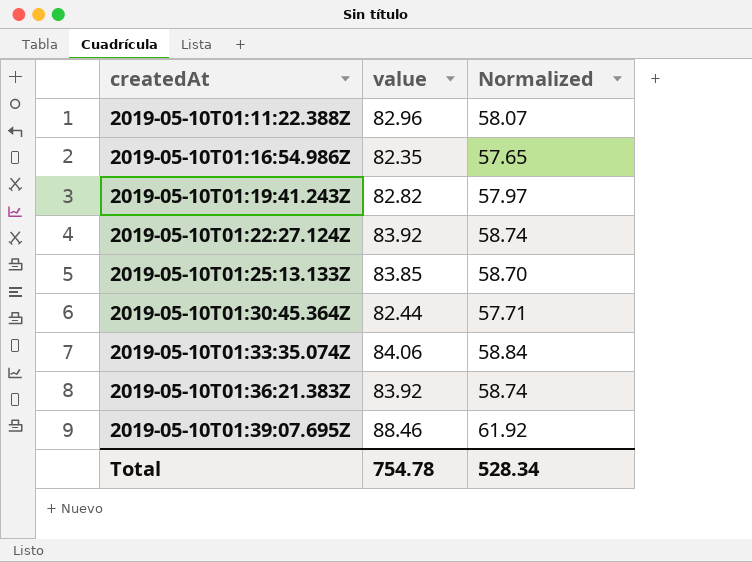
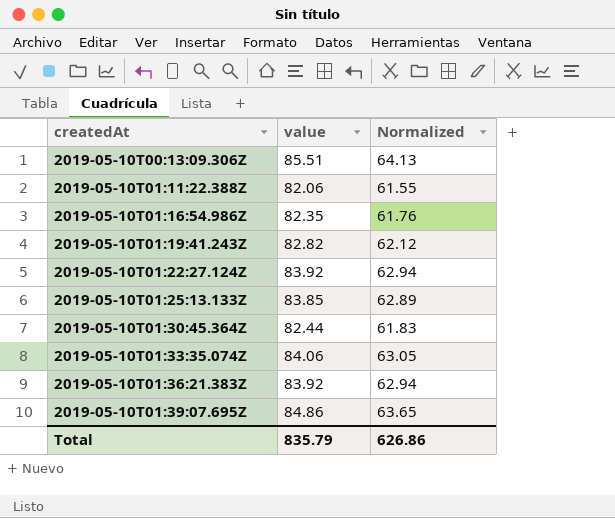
column Normalized | formula: [value] * 0.7 -> [value] * 0.75
row 2019-05-10T00:13:09.306Z: none -> 85.51 | 64.13
2019-05-10T01:11:22.388Z | value: 82.96 -> 82.06
2019-05-10T01:39:07.695Z | value: 88.46 -> 84.86
Total | value: 754.78 -> 835.79
Total | Normalized: 528.34 -> 626.86

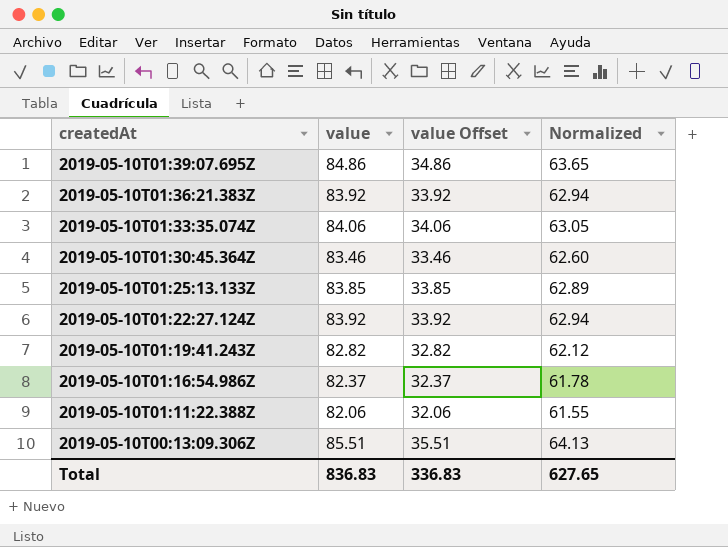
row order: createdAt ascending -> createdAt descending
column value Offset | formula: none -> [value] - 50
2019-05-10T01:30:45.364Z | value: 82.44 -> 83.46
2019-05-10T01:30:45.364Z | Normalized: 61.83 -> 62.60
2019-05-10T01:16:54.986Z | value: 82.35 -> 82.37
2019-05-10T01:16:54.986Z | Normalized: 61.76 -> 61.78
Total | value: 835.79 -> 836.83
Total | Normalized: 626.86 -> 627.65

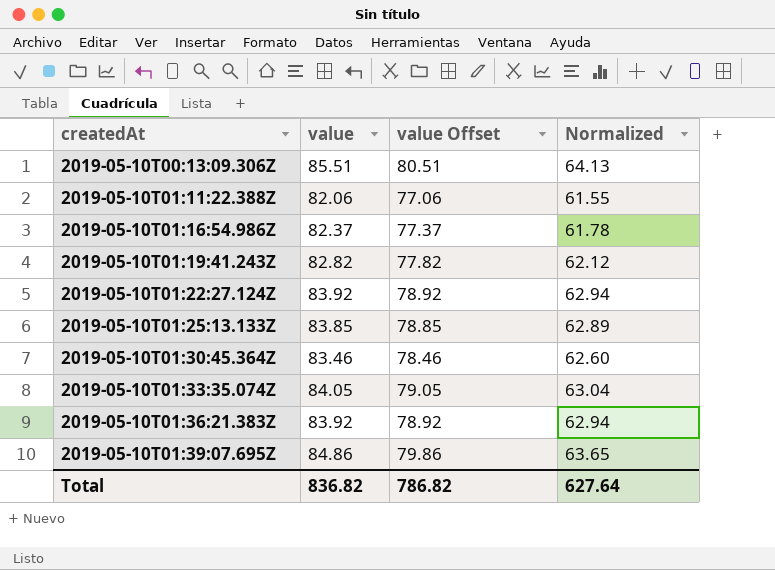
row order: createdAt descending -> createdAt ascending
column value Offset | formula: [value] - 50 -> [value] - 5
2019-05-10T01:33:35.074Z | value: 84.06 -> 84.05
2019-05-10T01:33:35.074Z | Normalized: 63.05 -> 63.04
Total | value: 836.83 -> 836.82
Total | value Offset: 336.83 -> 786.82
Total | Normalized: 627.65 -> 627.64

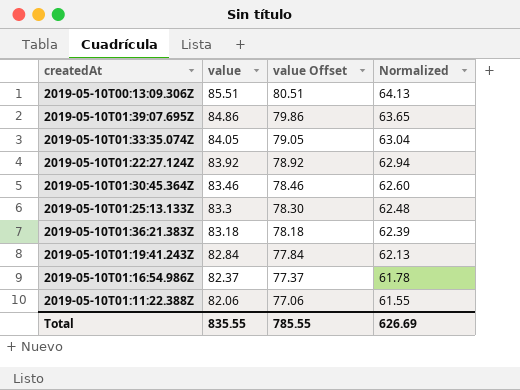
row order: createdAt ascending -> value descending
2019-05-10T01:25:13.133Z | value: 83.85 -> 83.3
2019-05-10T01:25:13.133Z | value Offset: 78.85 -> 78.30
2019-05-10T01:25:13.133Z | Normalized: 62.89 -> 62.48
2019-05-10T01:36:21.383Z | value: 83.92 -> 83.18
2019-05-10T01:36:21.383Z | value Offset: 78.92 -> 78.18
2019-05-10T01:36:21.383Z | Normalized: 62.94 -> 62.39
2019-05-10T01:19:41.243Z | value: 82.82 -> 82.84
2019-05-10T01:19:41.243Z | value Offset: 77.82 -> 77.84
2019-05-10T01:19:41.243Z | Normalized: 62.12 -> 62.13
Total | value: 836.82 -> 835.55
Total | value Offset: 786.82 -> 785.55
Total | Normalized: 627.64 -> 626.69

